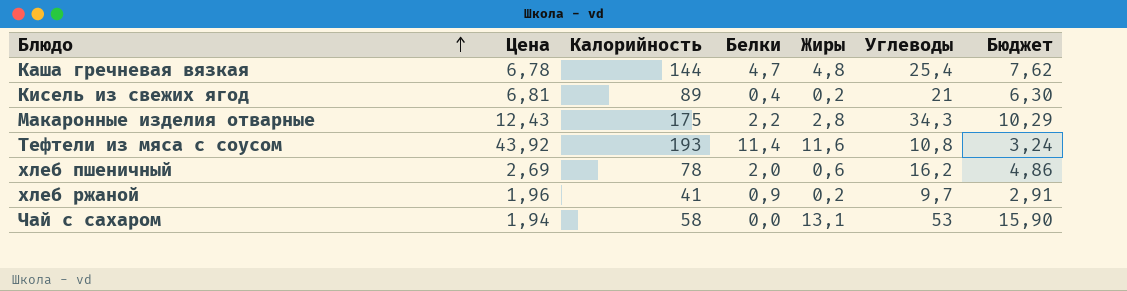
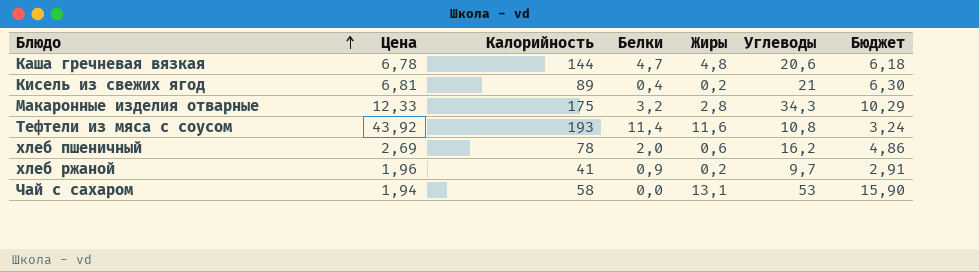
Каша гречневая вязкая | Углеводы: 25,4 -> 20,6
Каша гречневая вязкая | Бюджет: 7,62 -> 6,18
Макаронные изделия отварные | Цена: 12,43 -> 12,33
Макаронные изделия отварные | Белки: 2,2 -> 3,2

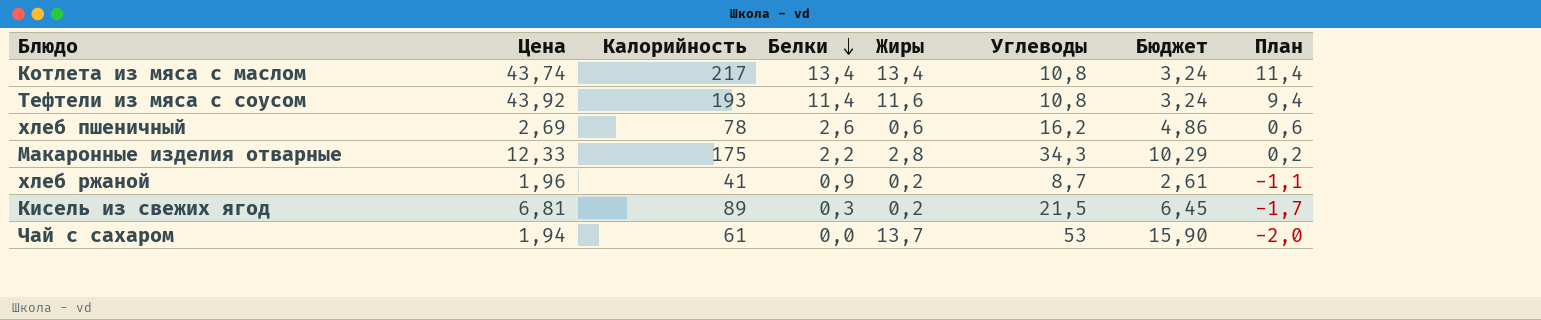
row order: Блюдо ascending -> Белки descending
column План | formula: none -> [Белки] - 2
row Каша гречневая вязкая: 6,78 | 144 | 4,7 | 4,8 | 20,6 | 6,18 -> none
row Котлета из мяса с маслом: none -> 43,74 | 217 | 13,4 | 13,4 | 10,8 | 3,24 | 11,4
хлеб пшеничный | Белки: 2,0 -> 2,6
Макаронные изделия отварные | Белки: 3,2 -> 2,2
хлеб ржаной | Углеводы: 9,7 -> 8,7
хлеб ржаной | Бюджет: 2,91 -> 2,61
Кисель из свежих ягод | Белки: 0,4 -> 0,3
Кисель из свежих ягод | Углеводы: 21 -> 21,5
Кисель из свежих ягод | Бюджет: 6,30 -> 6,45
Чай с сахаром | Калорийность: 58 -> 61
Чай с сахаром | Жиры: 13,1 -> 13,7

